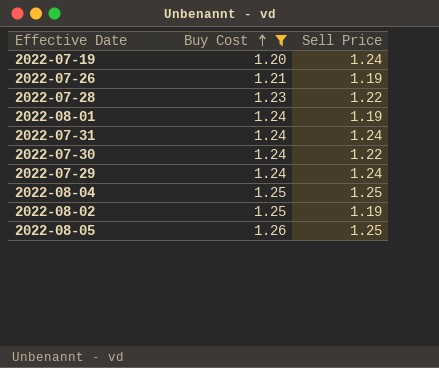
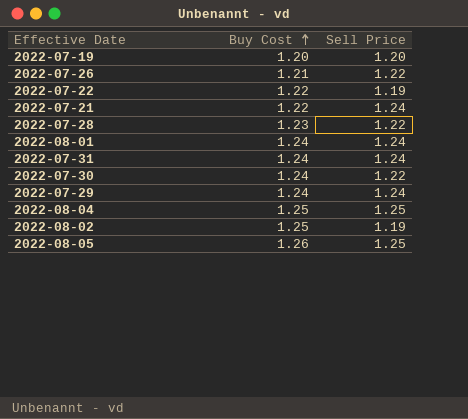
filter: Buy Cost != 1.22 -> none
2022-07-19 | Sell Price: 1.24 -> 1.20
2022-07-26 | Sell Price: 1.19 -> 1.22
2022-08-01 | Sell Price: 1.19 -> 1.24

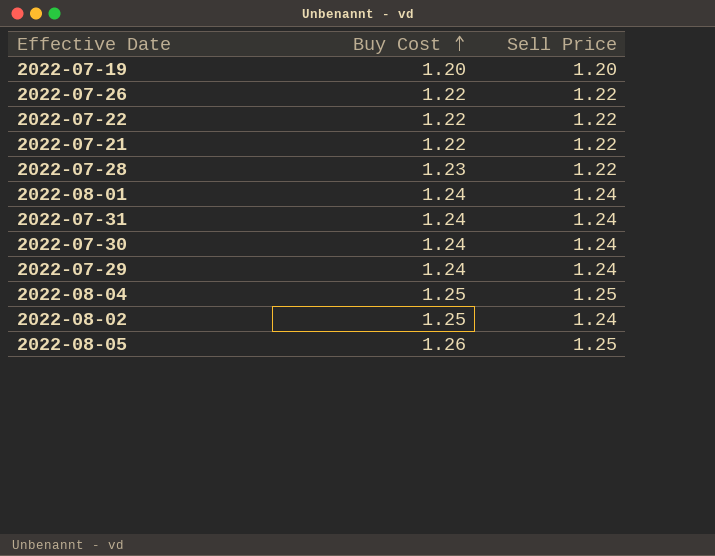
2022-07-26 | Buy Cost: 1.21 -> 1.22
2022-07-22 | Sell Price: 1.19 -> 1.22
2022-07-21 | Sell Price: 1.24 -> 1.22
2022-07-30 | Sell Price: 1.22 -> 1.24
2022-08-02 | Sell Price: 1.19 -> 1.24

